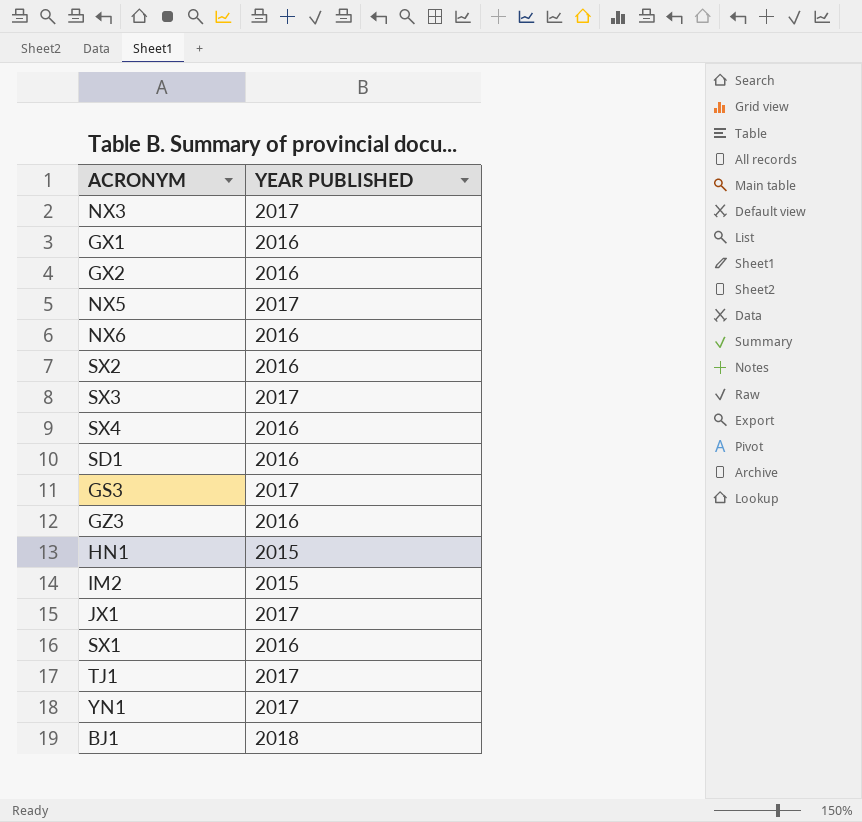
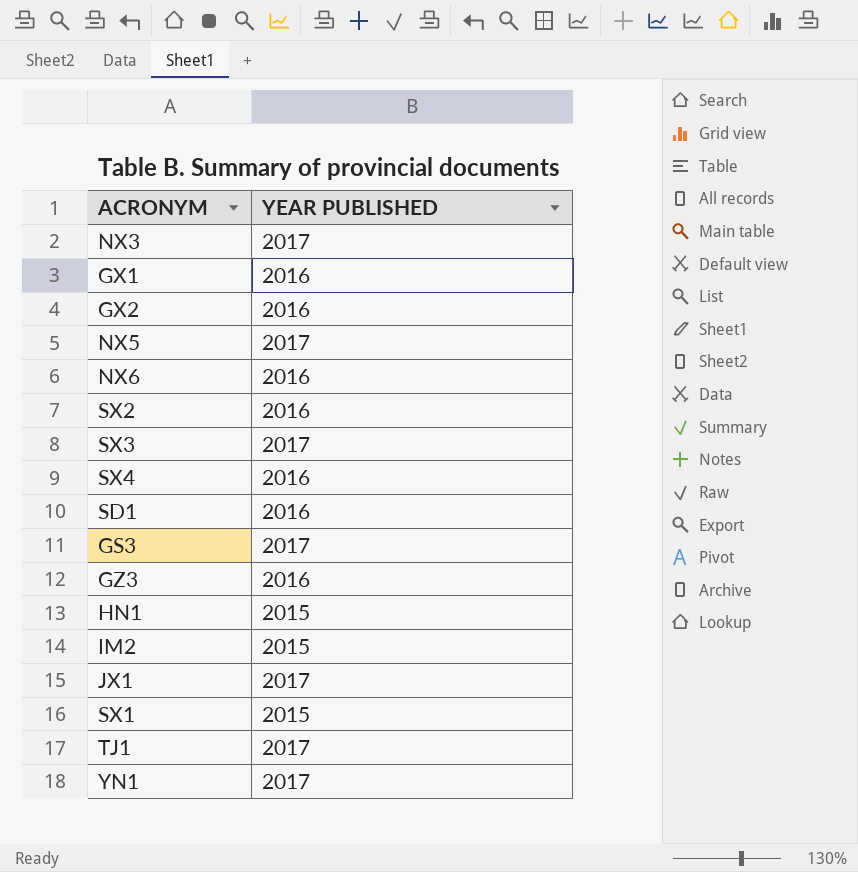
row BJ1: 2018 -> none
SX1 | YEAR PUBLISHED: 2016 -> 2015

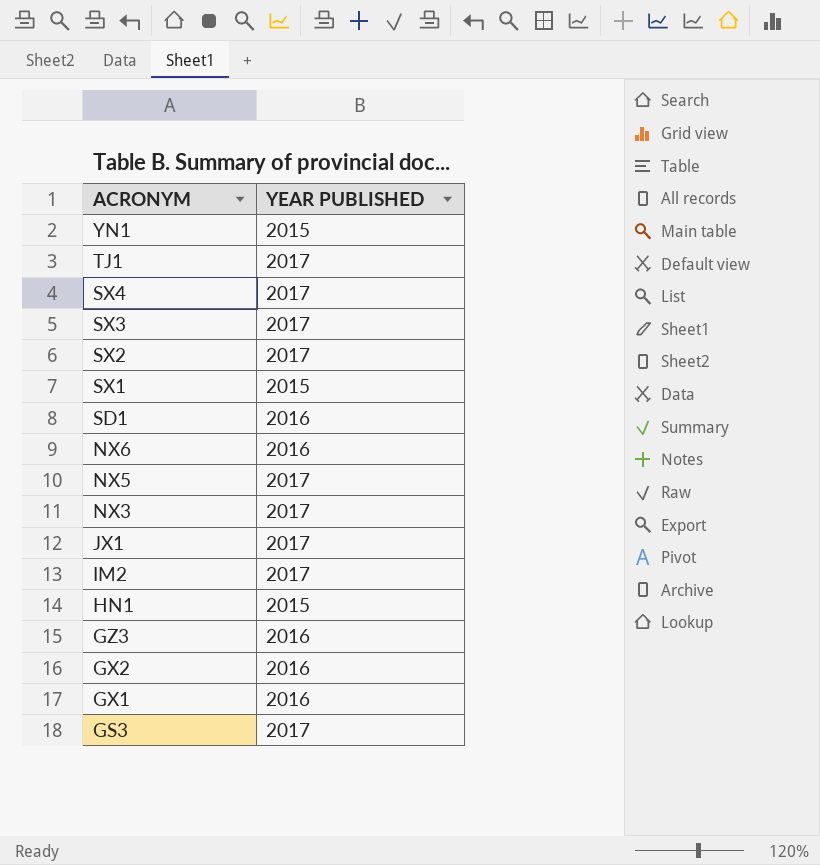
row order: none -> ACRONYM descending
YN1 | YEAR PUBLISHED: 2017 -> 2015
SX4 | YEAR PUBLISHED: 2016 -> 2017
SX2 | YEAR PUBLISHED: 2016 -> 2017
IM2 | YEAR PUBLISHED: 2015 -> 2017

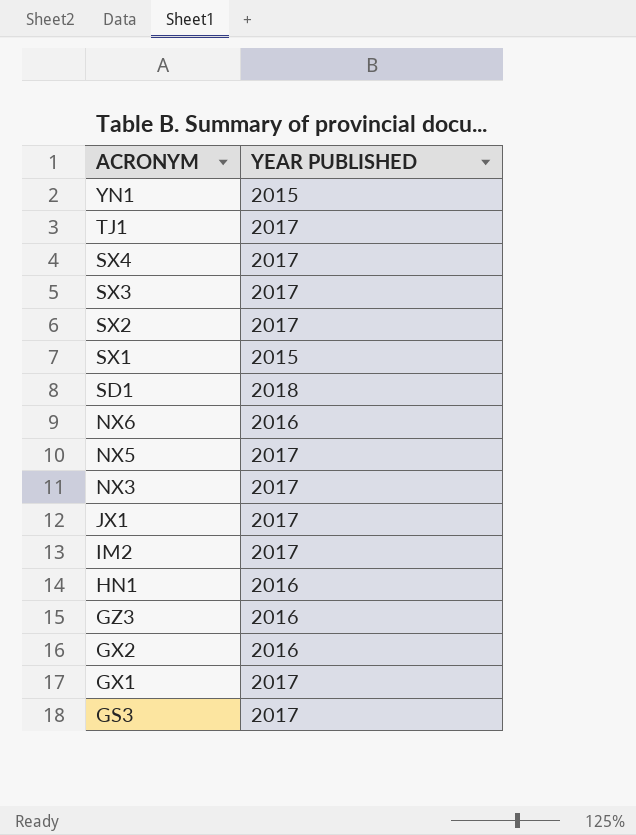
SD1 | YEAR PUBLISHED: 2016 -> 2018
HN1 | YEAR PUBLISHED: 2015 -> 2016
GX1 | YEAR PUBLISHED: 2016 -> 2017

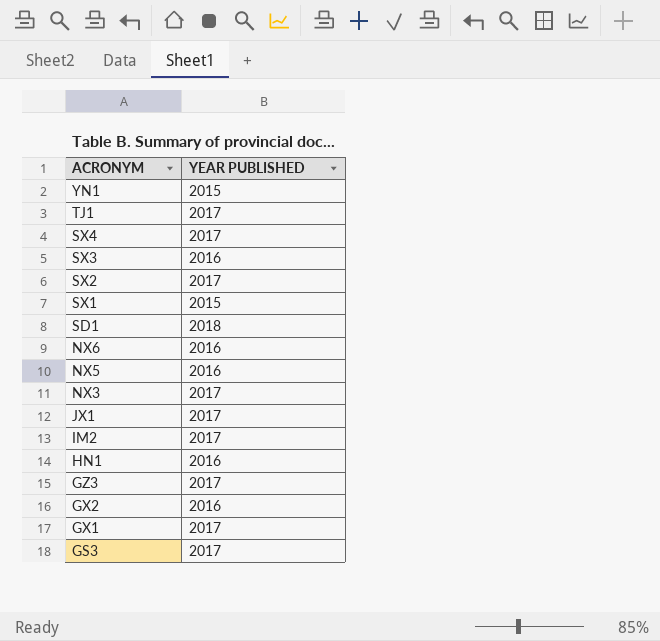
SX3 | YEAR PUBLISHED: 2017 -> 2016
NX5 | YEAR PUBLISHED: 2017 -> 2016
GZ3 | YEAR PUBLISHED: 2016 -> 2017

